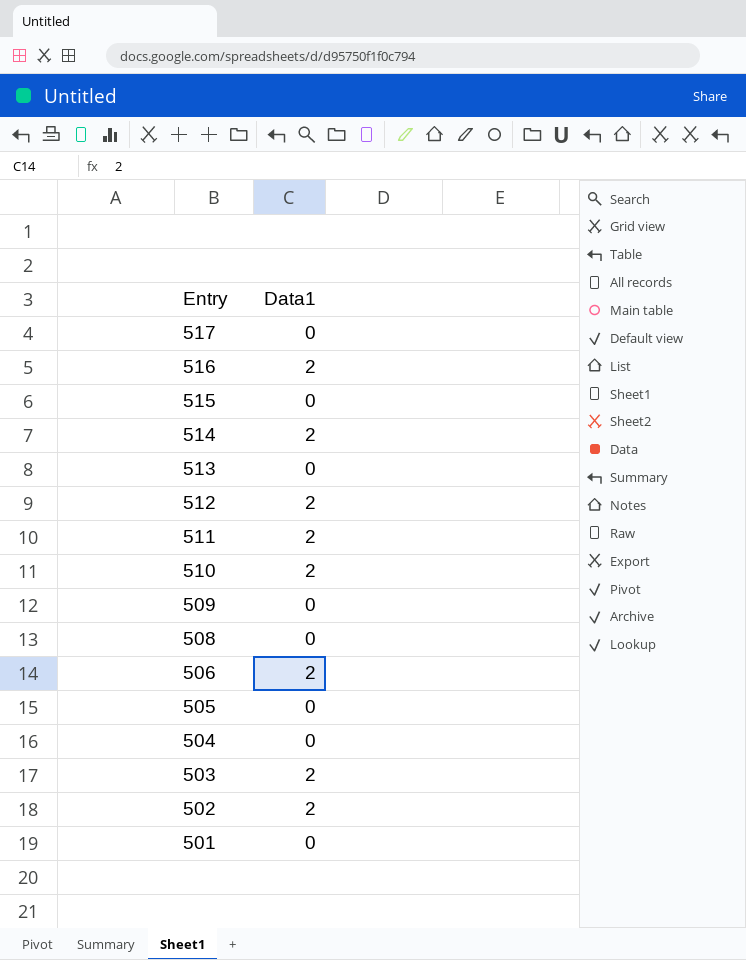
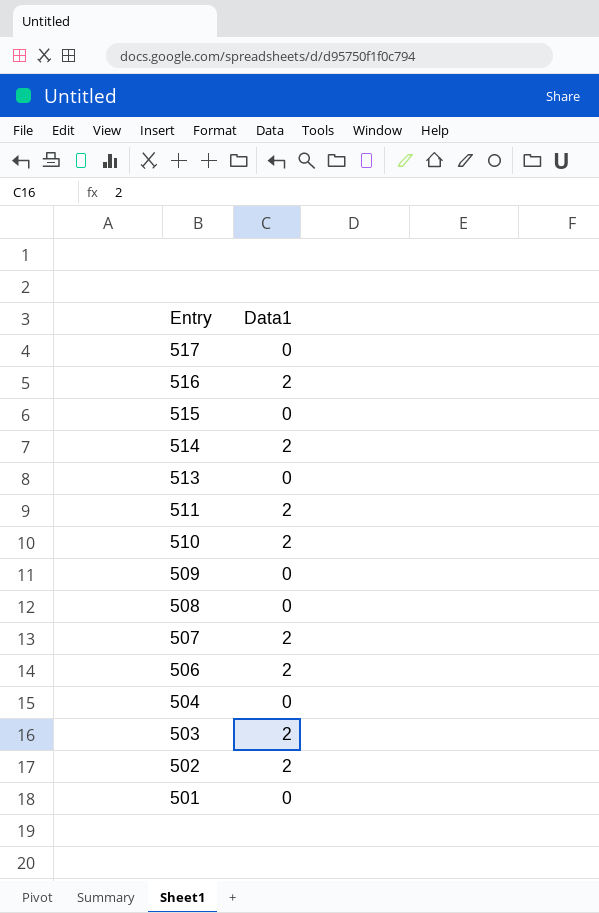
row 512: 2 -> none
row 505: 0 -> none
row 507: none -> 2

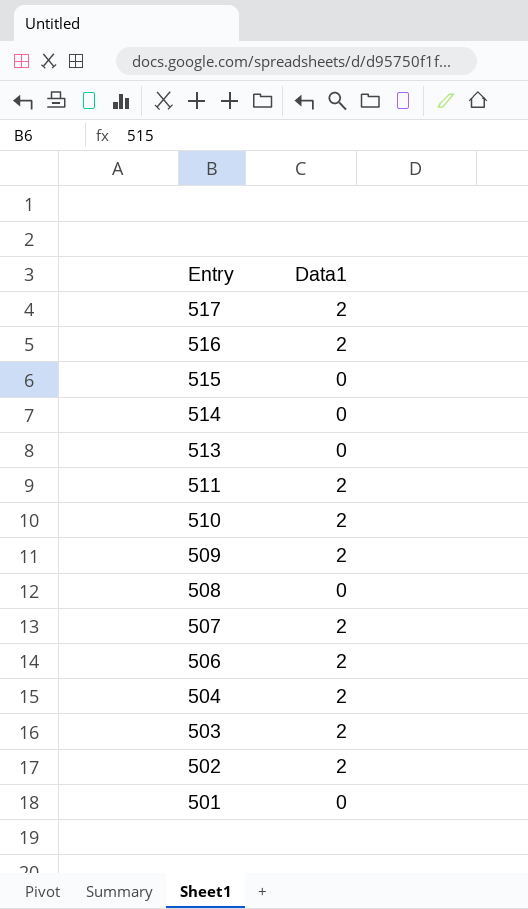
517 | Data1: 0 -> 2
514 | Data1: 2 -> 0
509 | Data1: 0 -> 2
504 | Data1: 0 -> 2

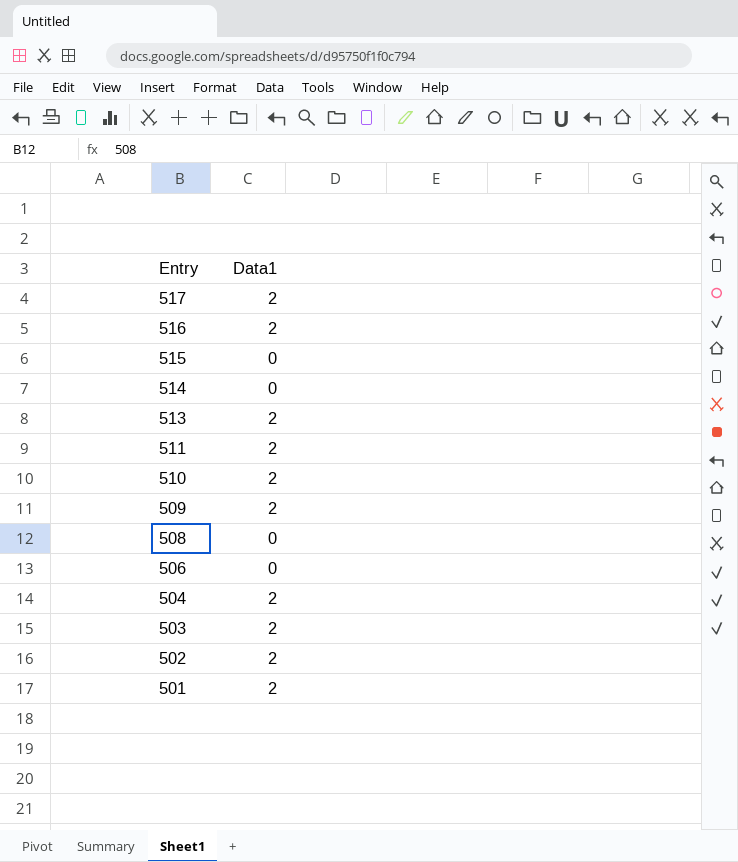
row 507: 2 -> none
513 | Data1: 0 -> 2
506 | Data1: 2 -> 0
501 | Data1: 0 -> 2

